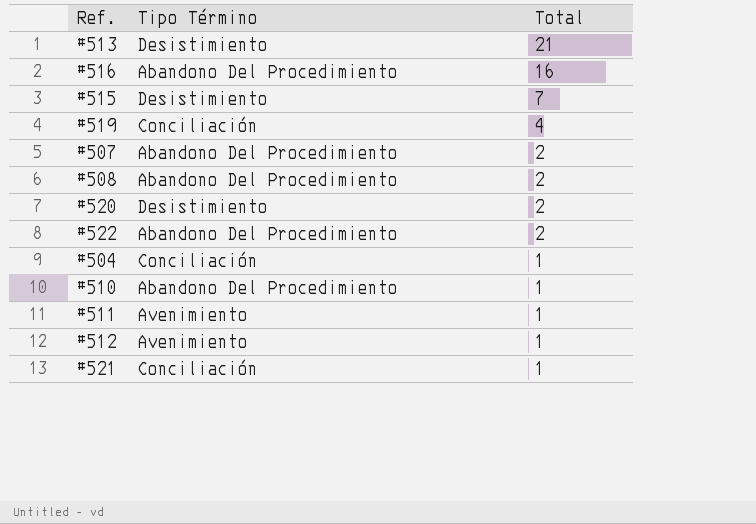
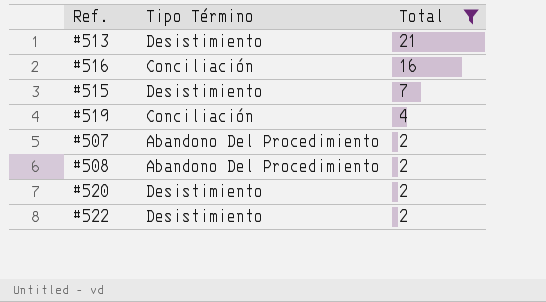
filter: none -> Total != 1
#516 | Tipo Término: Abandono Del Procedimiento -> Conciliación
#522 | Tipo Término: Abandono Del Procedimiento -> Desistimiento

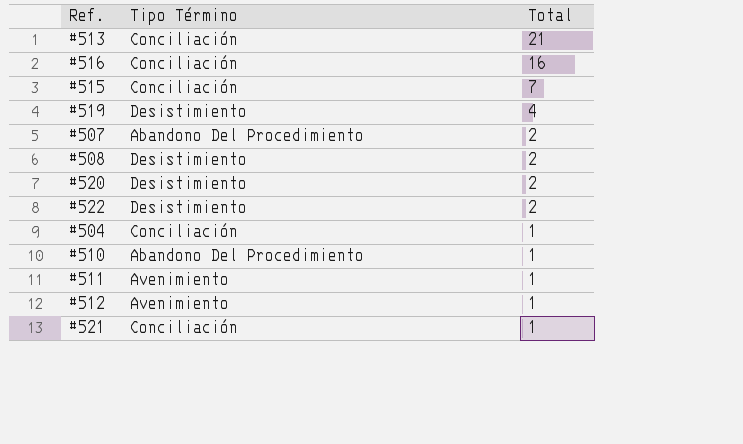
filter: Total != 1 -> none
#513 | Tipo Término: Desistimiento -> Conciliación
#515 | Tipo Término: Desistimiento -> Conciliación
#519 | Tipo Término: Conciliación -> Desistimiento
#508 | Tipo Término: Abandono Del Procedimiento -> Desistimiento

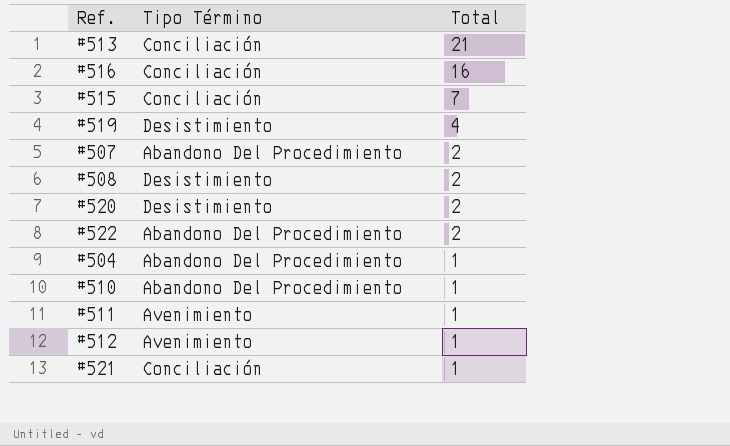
#522 | Tipo Término: Desistimiento -> Abandono Del Procedimiento
#504 | Tipo Término: Conciliación -> Abandono Del Procedimiento

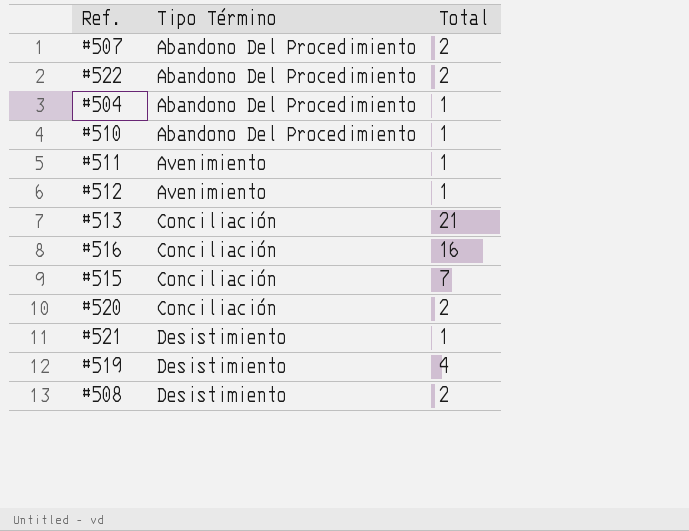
row order: Total descending -> Tipo Término ascending
#520 | Tipo Término: Desistimiento -> Conciliación
#521 | Tipo Término: Conciliación -> Desistimiento

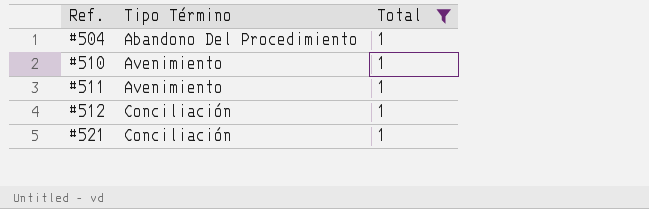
filter: none -> Total = 1
#510 | Tipo Término: Abandono Del Procedimiento -> Avenimiento
#512 | Tipo Término: Avenimiento -> Conciliación
#521 | Tipo Término: Desistimiento -> Conciliación

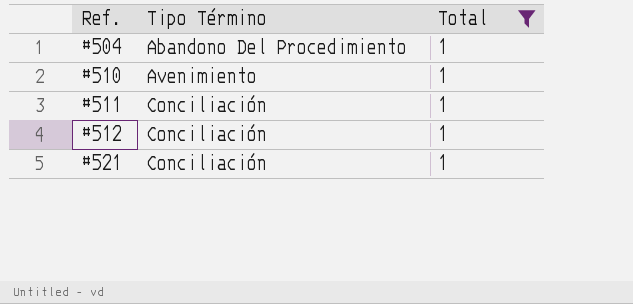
#511 | Tipo Término: Avenimiento -> Conciliación

